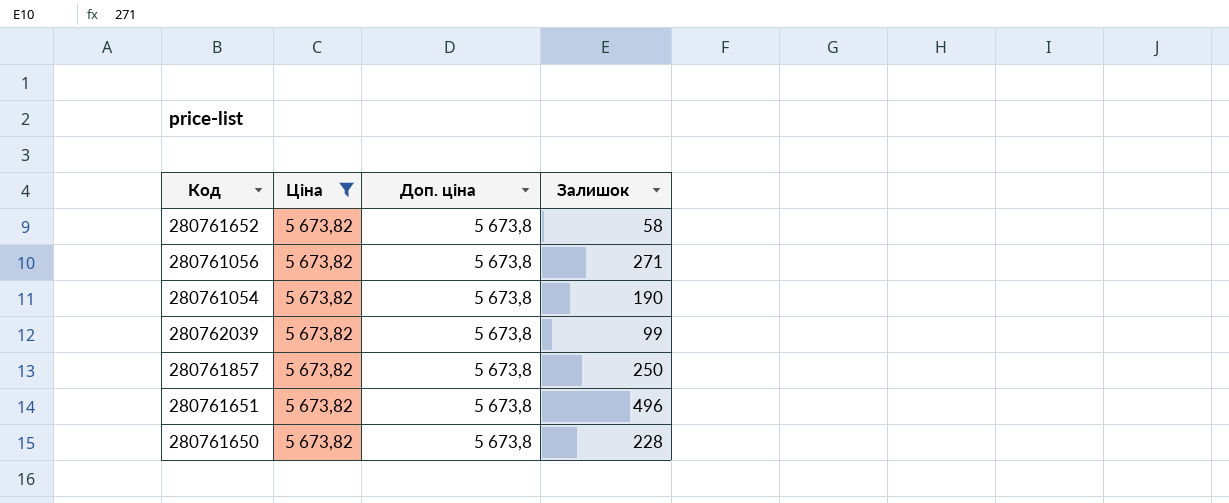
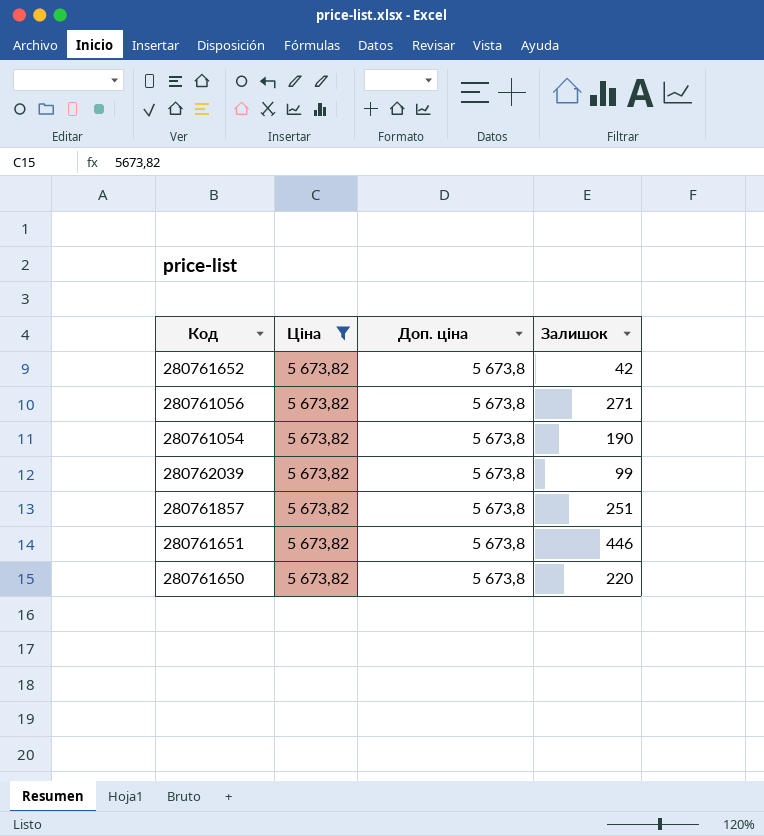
280761652 | Залишок: 58 -> 42
280761857 | Залишок: 250 -> 251
280761651 | Залишок: 496 -> 446
280761650 | Залишок: 228 -> 220

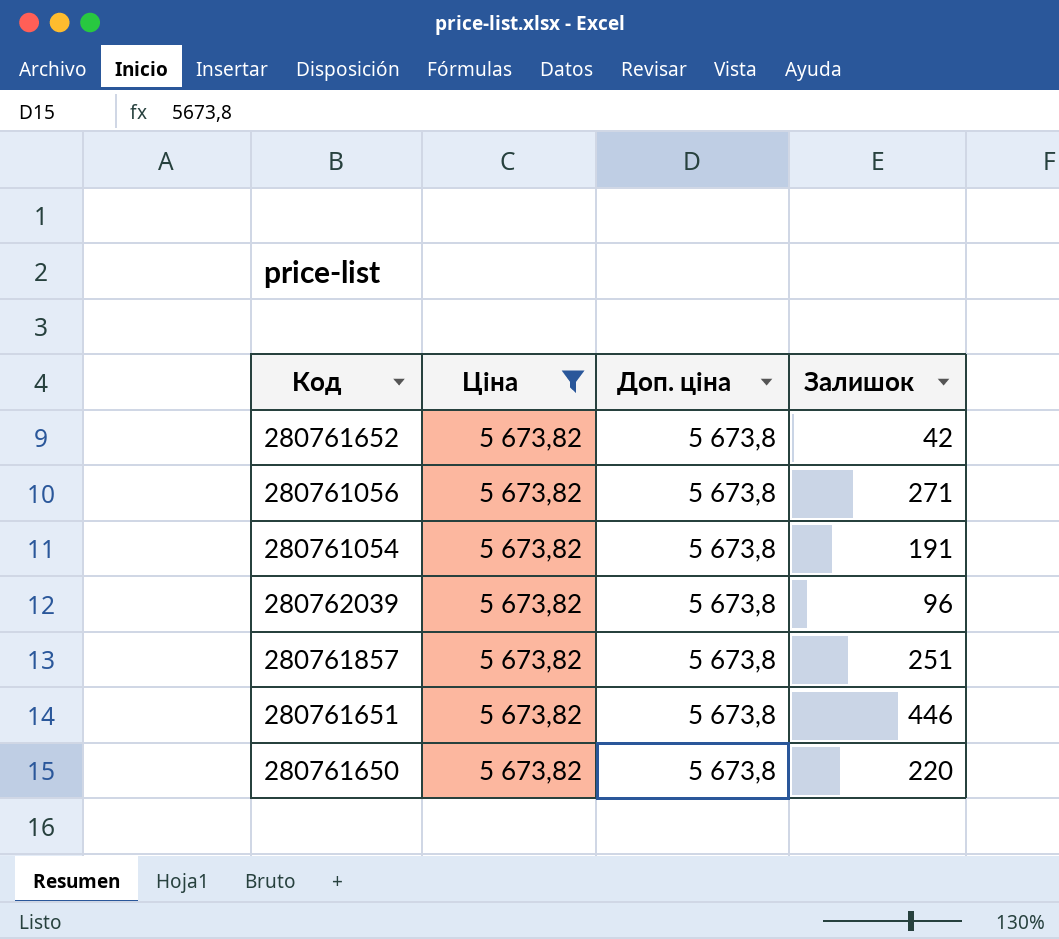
280761054 | Залишок: 190 -> 191
280762039 | Залишок: 99 -> 96

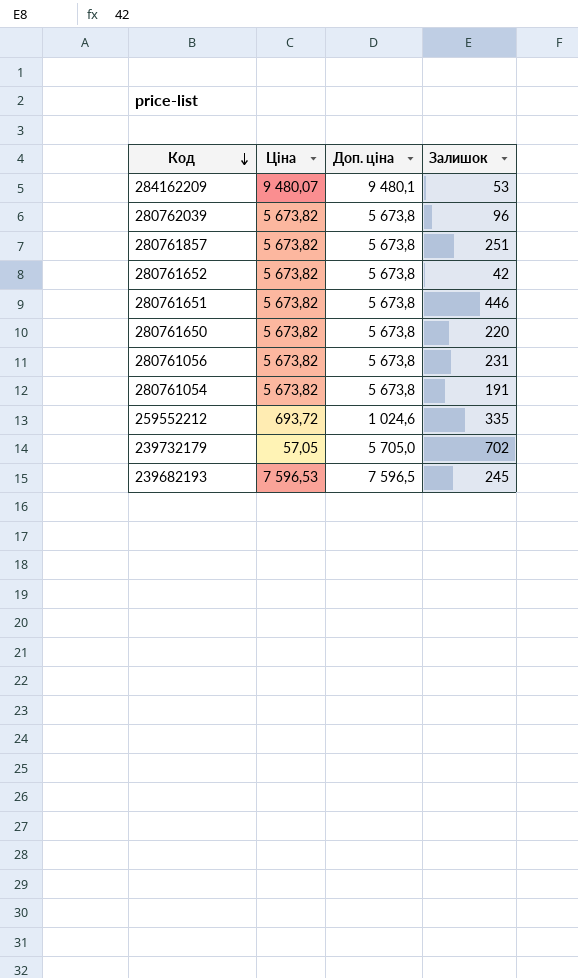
filter: Ціна = 5 673,82 -> none
row order: none -> Код descending
280761056 | Залишок: 271 -> 231

